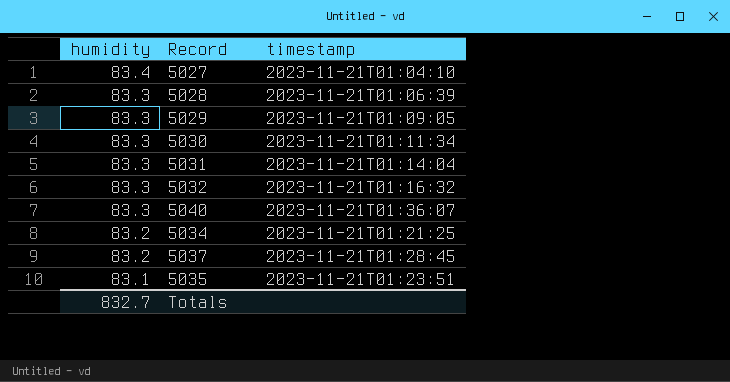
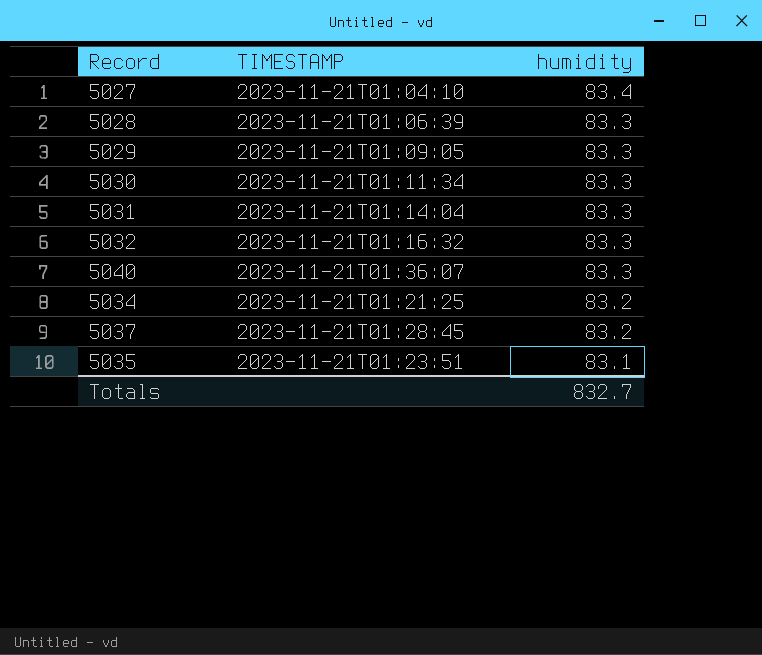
column name: timestamp -> TIMESTAMP
column humidity | position: 1 -> 3

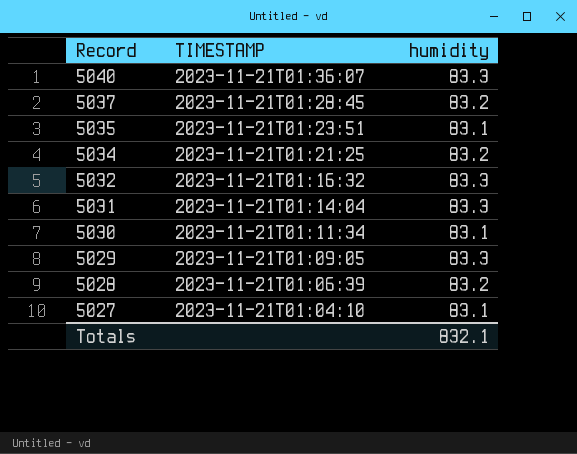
row order: humidity descending -> Record descending
5030 | humidity: 83.3 -> 83.1
5028 | humidity: 83.3 -> 83.2
5027 | humidity: 83.4 -> 83.1
Totals | humidity: 832.7 -> 832.1

